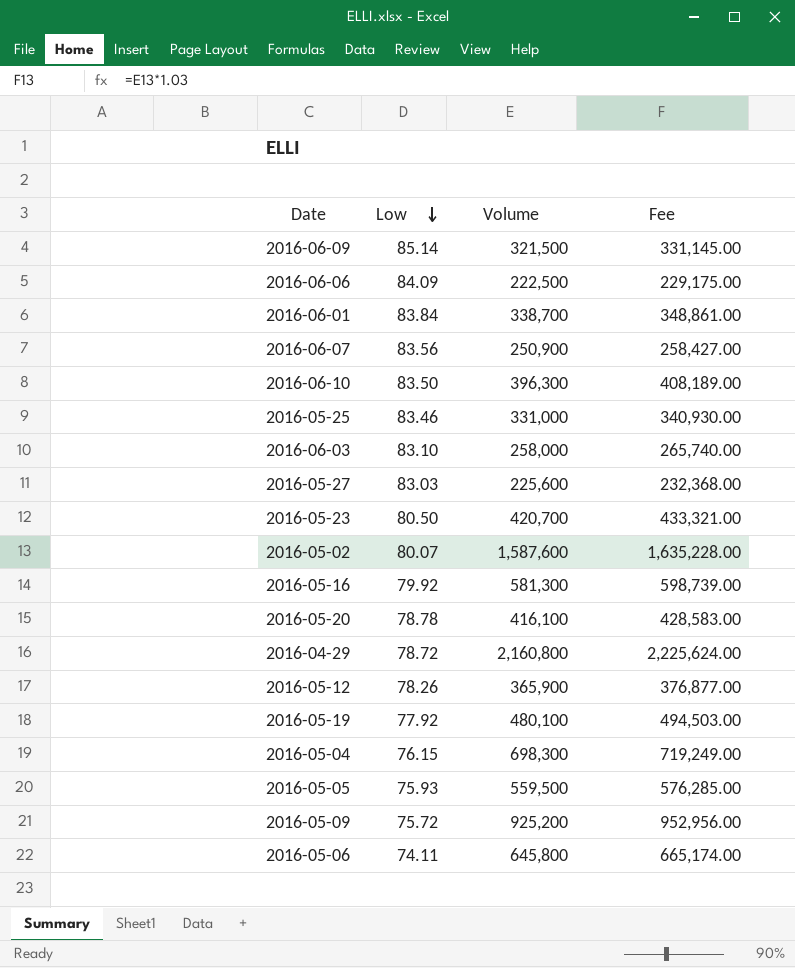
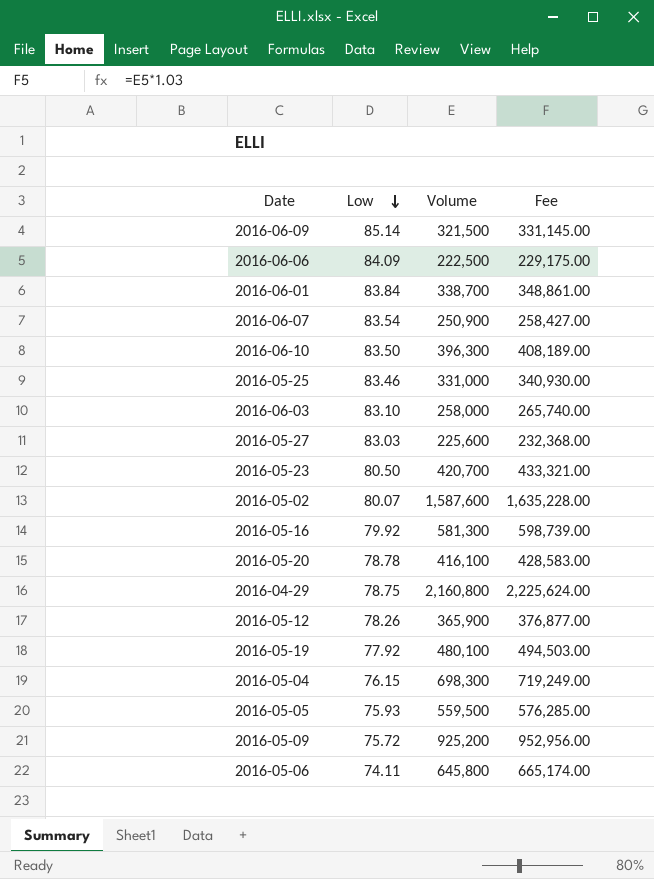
2016-06-07 | Low: 83.56 -> 83.54
2016-04-29 | Low: 78.72 -> 78.75

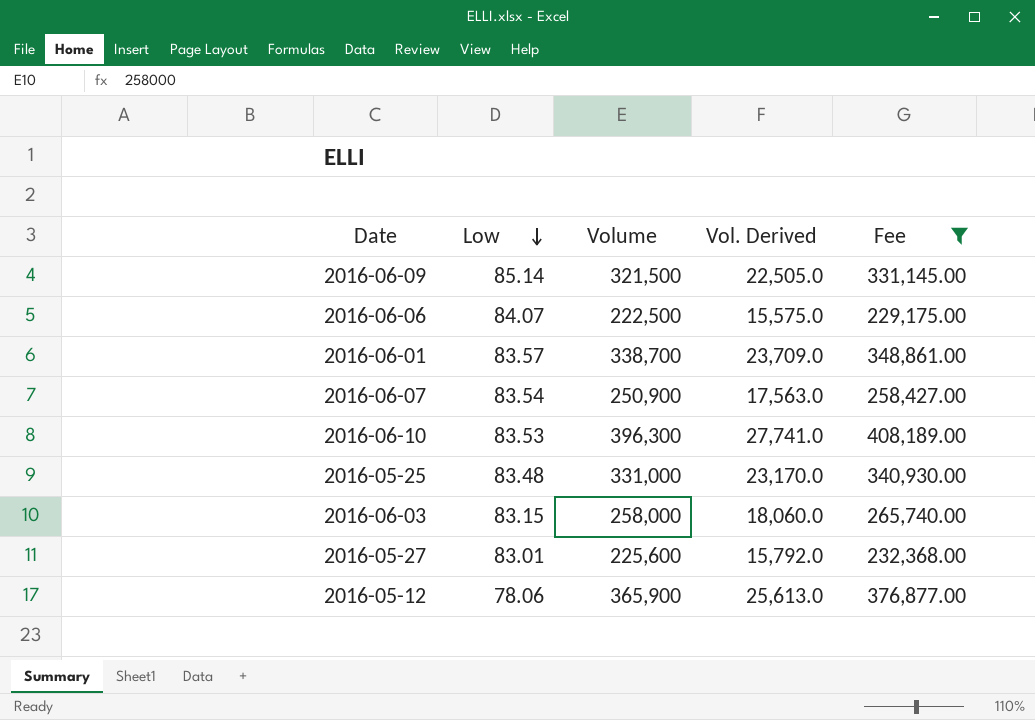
filter: none -> Fee <= 408,189.00
column Vol. Derived | formula: none -> [Volume] * 0.07
2016-06-06 | Low: 84.09 -> 84.07
2016-06-01 | Low: 83.84 -> 83.57
2016-06-10 | Low: 83.50 -> 83.53
2016-05-25 | Low: 83.46 -> 83.48
2016-06-03 | Low: 83.10 -> 83.15
2016-05-27 | Low: 83.03 -> 83.01
2016-05-12 | Low: 78.26 -> 78.06

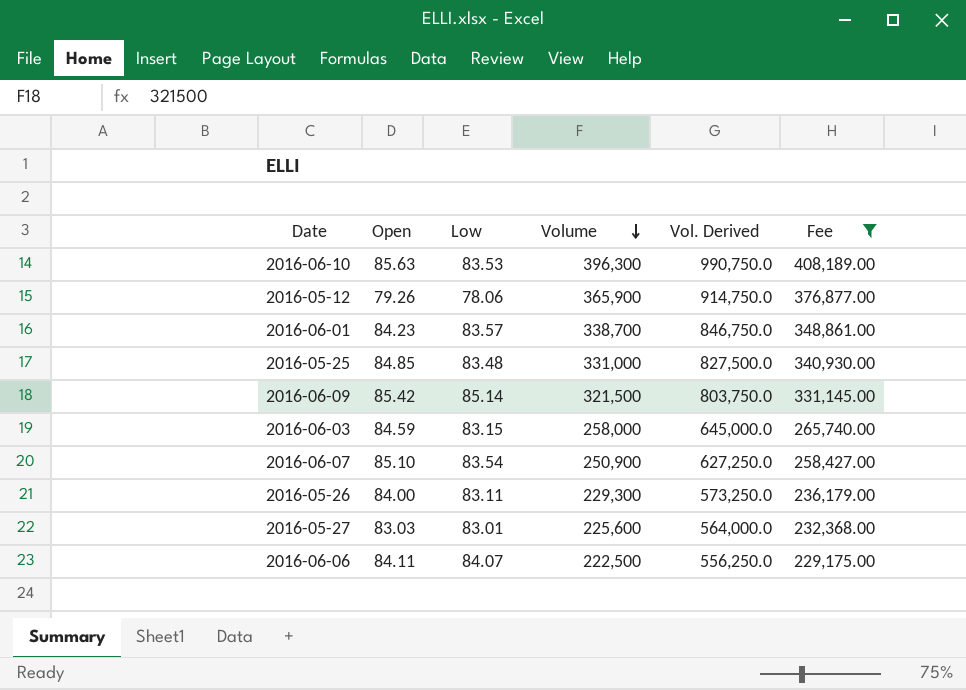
row order: Low descending -> Volume descending
column Open | position: none -> 2
column Vol. Derived | formula: [Volume] * 0.07 -> [Volume] * 2.5
row 2016-05-26: none -> 84.00 | 83.11 | 229,300 | 573,250.0 | 236,179.00

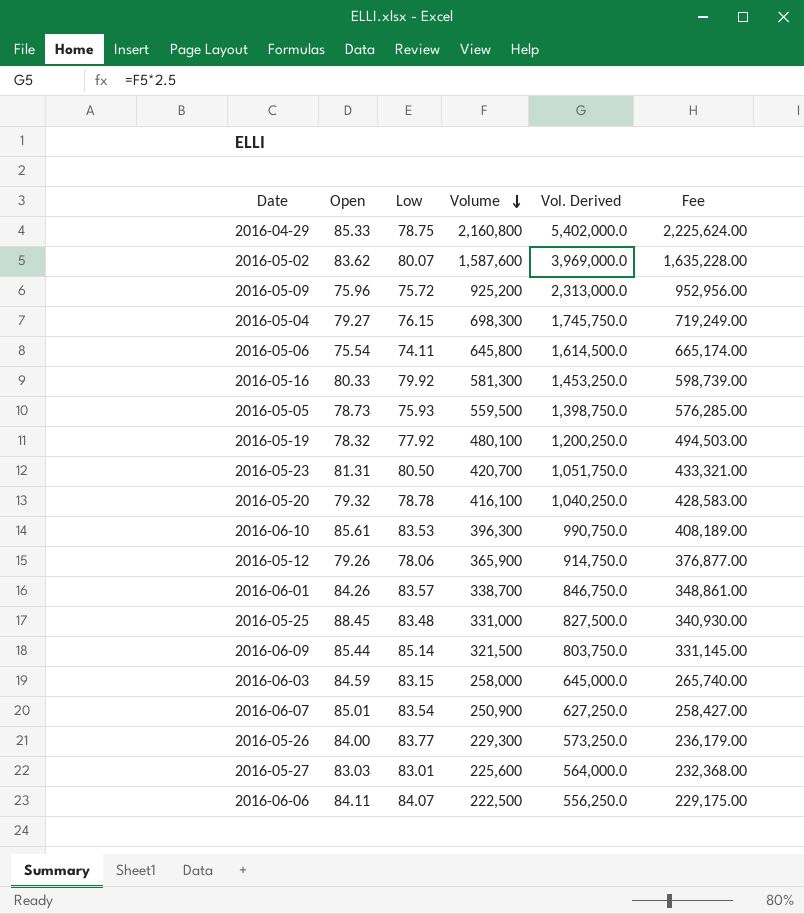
filter: Fee <= 408,189.00 -> none
2016-06-10 | Open: 85.63 -> 85.61
2016-06-01 | Open: 84.23 -> 84.26
2016-05-25 | Open: 84.85 -> 88.45
2016-06-09 | Open: 85.42 -> 85.44
2016-06-07 | Open: 85.10 -> 85.01
2016-05-26 | Low: 83.11 -> 83.77

